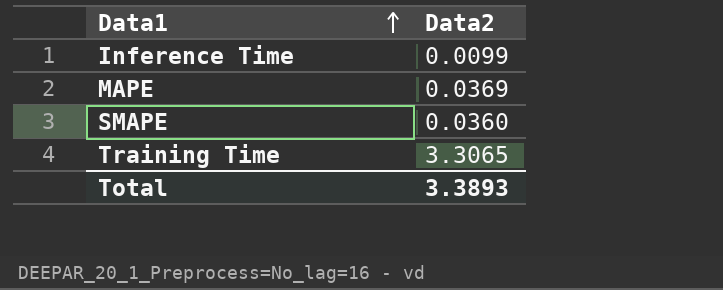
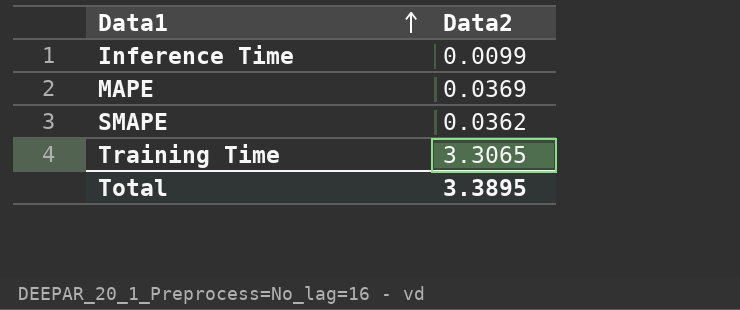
SMAPE | Data2: 0.0360 -> 0.0362
Total | Data2: 3.3893 -> 3.3895

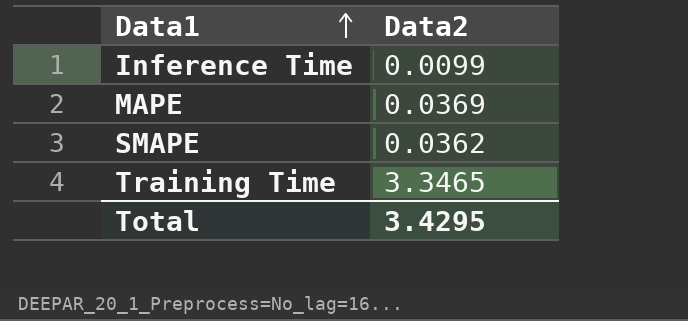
Training Time | Data2: 3.3065 -> 3.3465
Total | Data2: 3.3895 -> 3.4295

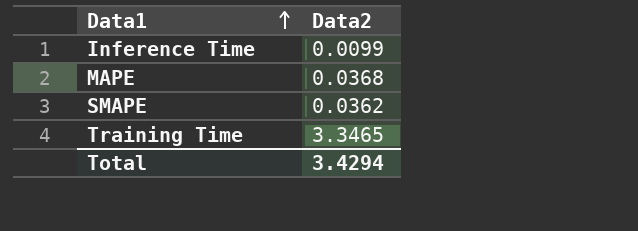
MAPE | Data2: 0.0369 -> 0.0368
Total | Data2: 3.4295 -> 3.4294

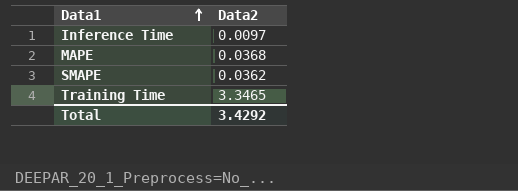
Inference Time | Data2: 0.0099 -> 0.0097
Total | Data2: 3.4294 -> 3.4292

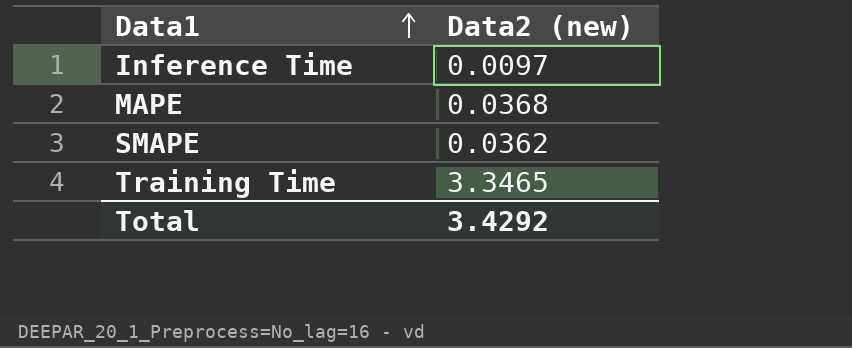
column name: Data2 -> Data2 (new)

